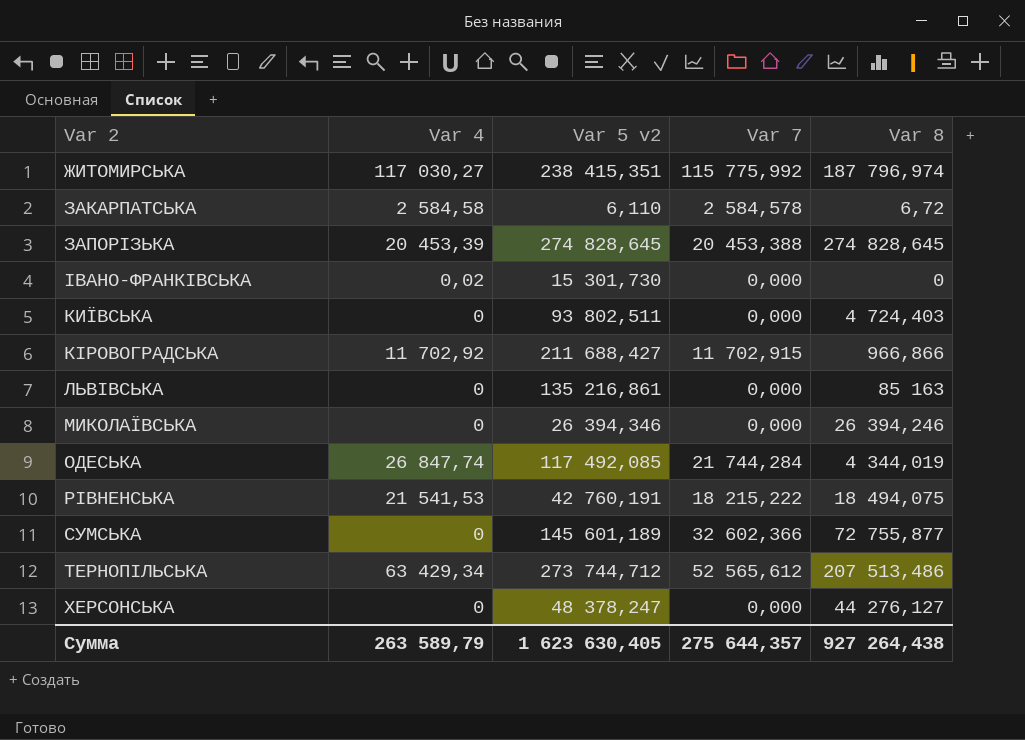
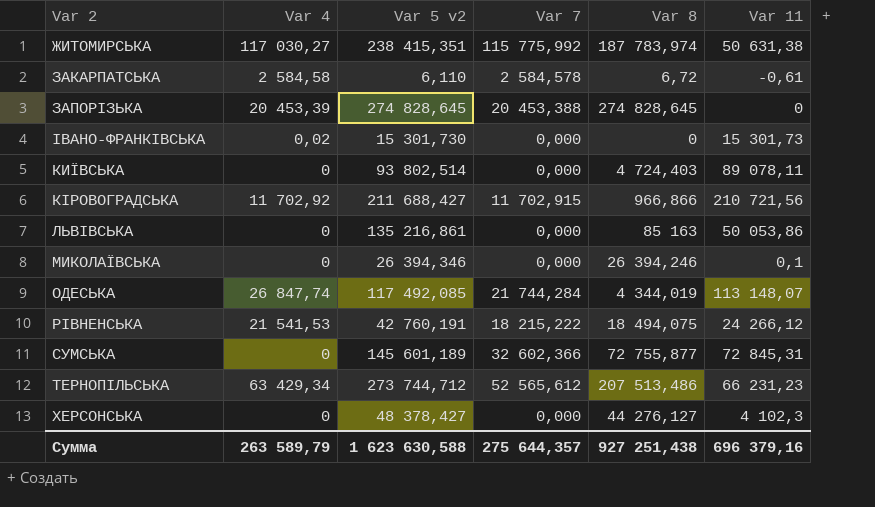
column Var 11 | formula: none -> [Var 5 v2] - [Var 8]
ЖИТОМИРСЬКА | Var 8: 187 796,974 -> 187 783,974
КИЇВСЬКА | Var 5 v2: 93 802,511 -> 93 802,514
ХЕРСОНСЬКА | Var 5 v2: 48 378,247 -> 48 378,427
Сумма | Var 5 v2: 1 623 630,405 -> 1 623 630,588
Сумма | Var 8: 927 264,438 -> 927 251,438

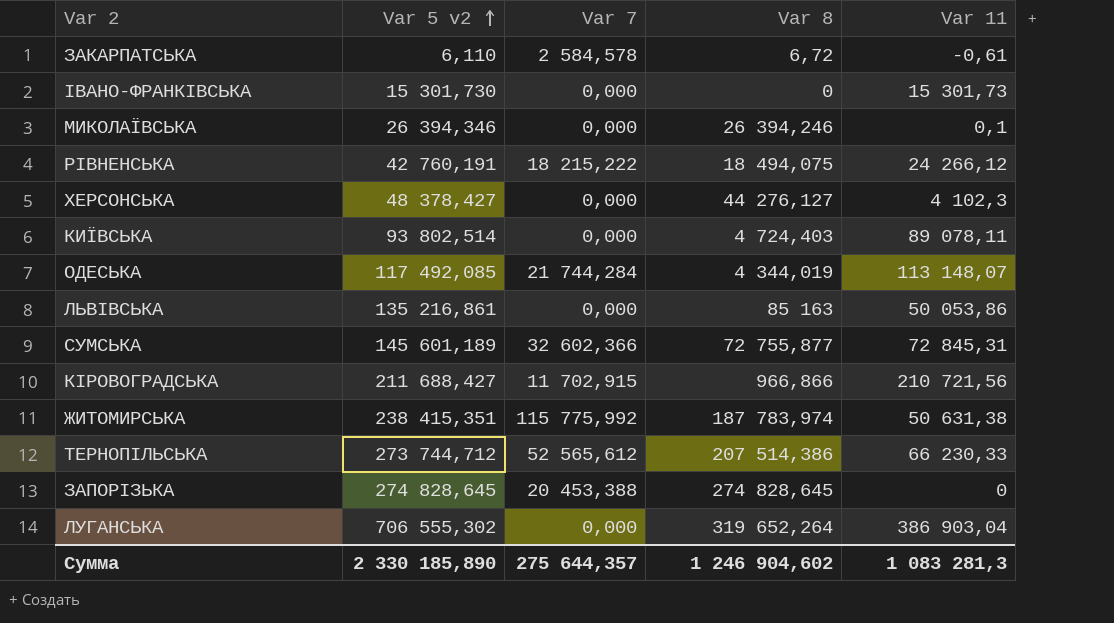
row order: none -> Var 5 v2 ascending
column Var 4 | position: 2 -> none
ТЕРНОПІЛЬСЬКА | Var 8: 207 513,486 -> 207 514,386
ТЕРНОПІЛЬСЬКА | Var 11: 66 231,23 -> 66 230,33
row ЛУГАНСЬКА: none -> 706 555,302 | 0,000 | 319 652,264 | 386 903,04
Сумма | Var 5 v2: 1 623 630,588 -> 2 330 185,890
Сумма | Var 8: 927 251,438 -> 1 246 904,602
Сумма | Var 11: 696 379,16 -> 1 083 281,3

